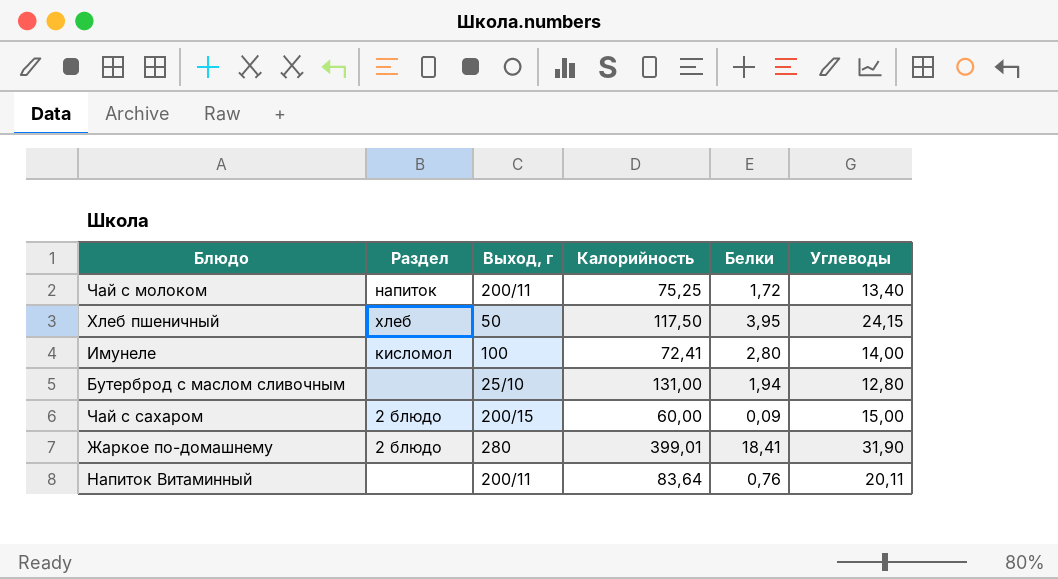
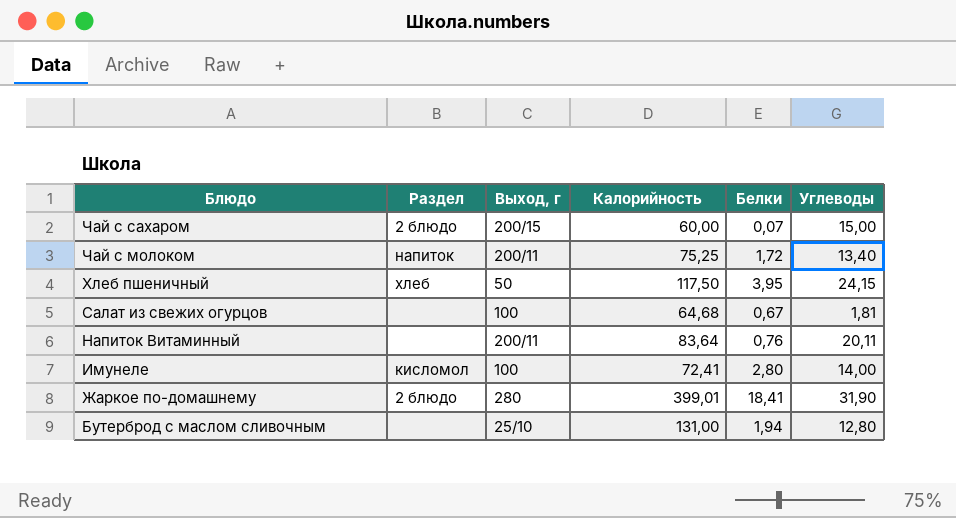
row order: none -> Блюдо descending
Чай с сахаром | Белки: 0,09 -> 0,07
row Салат из свежих огурцов: none -> none | 100 | 64,68 | 0,67 | 1,81

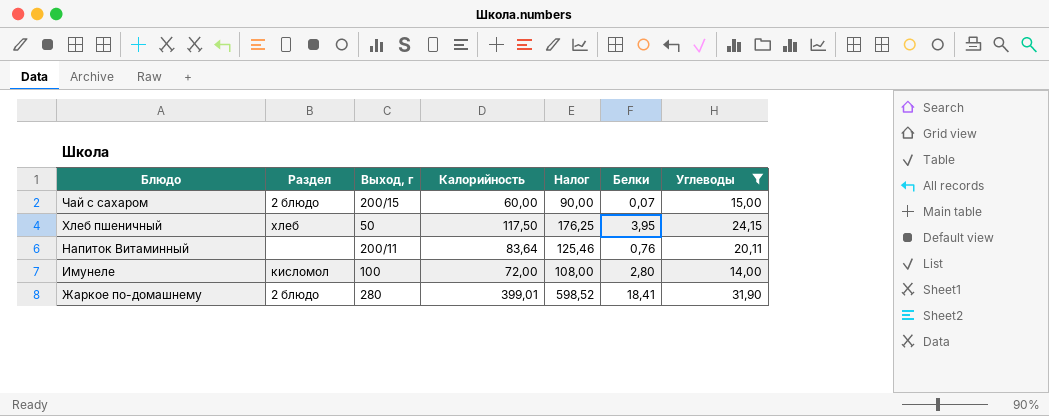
filter: none -> Углеводы >= 14,00
column Налог | formula: none -> [Калорийность] * 1,5
Имунеле | Калорийность: 72,41 -> 72,00

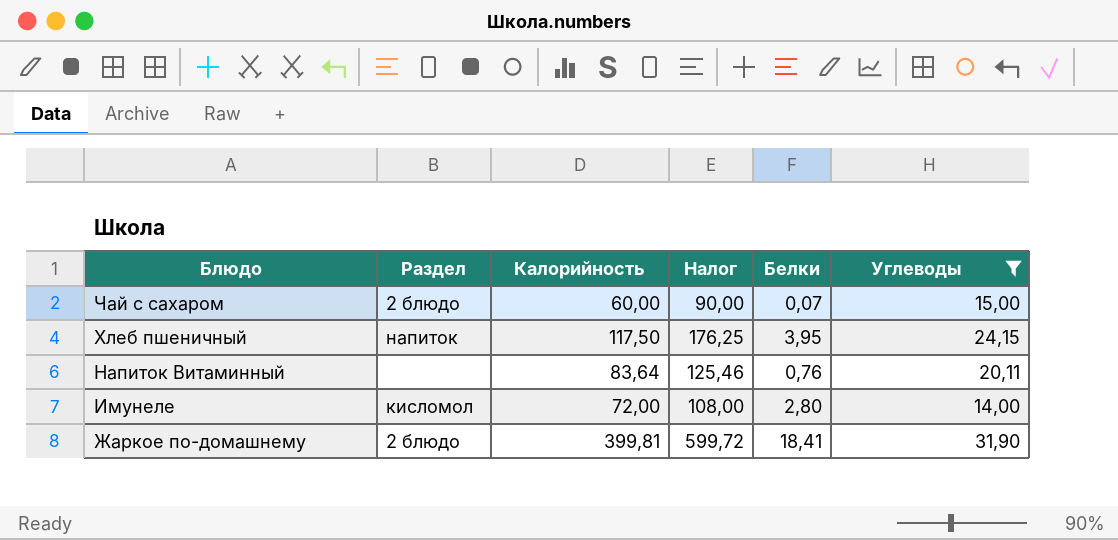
column Выход, г | position: 3 -> none
Хлеб пшеничный | Раздел: хлеб -> напиток
Жаркое по-домашнему | Калорийность: 399,01 -> 399,81
Жаркое по-домашнему | Налог: 598,52 -> 599,72

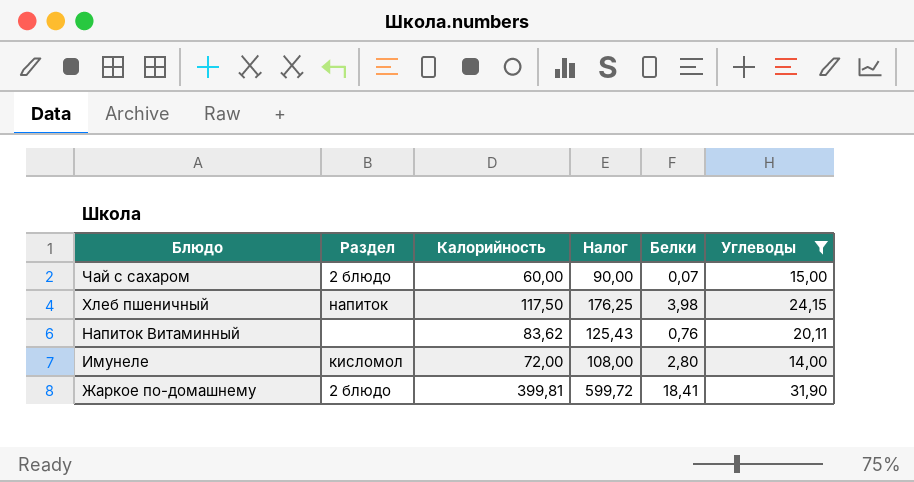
Хлеб пшеничный | Белки: 3,95 -> 3,98
Напиток Витаминный | Калорийность: 83,64 -> 83,62
Напиток Витаминный | Налог: 125,46 -> 125,43

